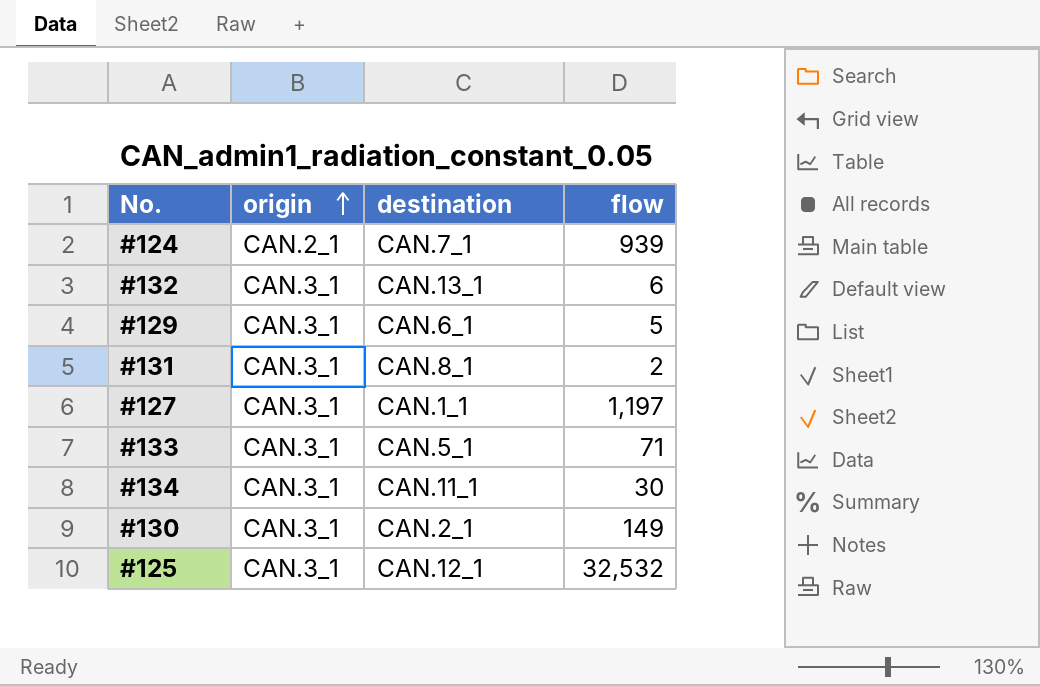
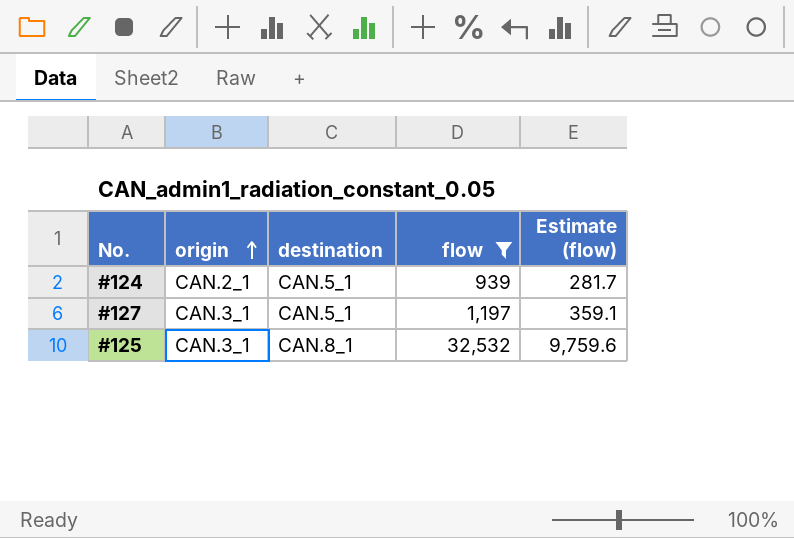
filter: none -> flow >= 939
column Estimate (flow) | formula: none -> [flow] * 0.3
#124 | destination: CAN.7_1 -> CAN.5_1
#127 | destination: CAN.1_1 -> CAN.5_1
#125 | destination: CAN.12_1 -> CAN.8_1

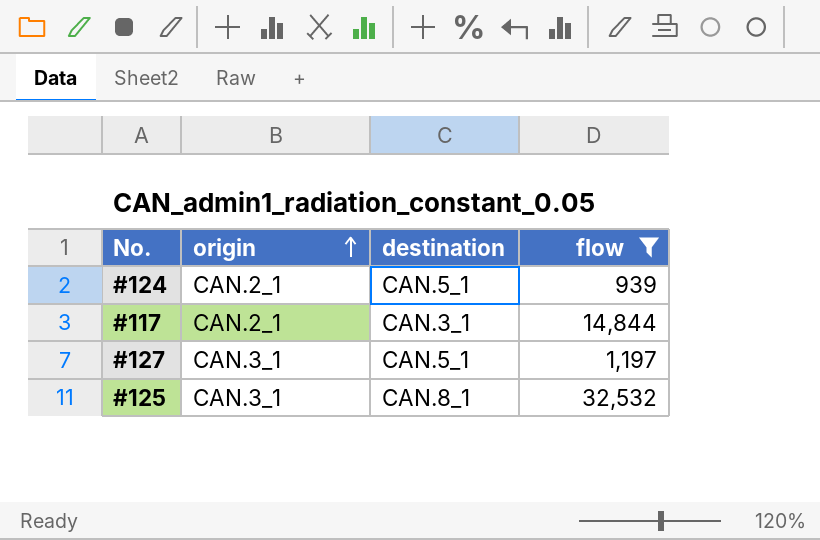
column Estimate (flow) | formula: [flow] * 0.3 -> none
row #117: none -> CAN.2_1 | CAN.3_1 | 14,844

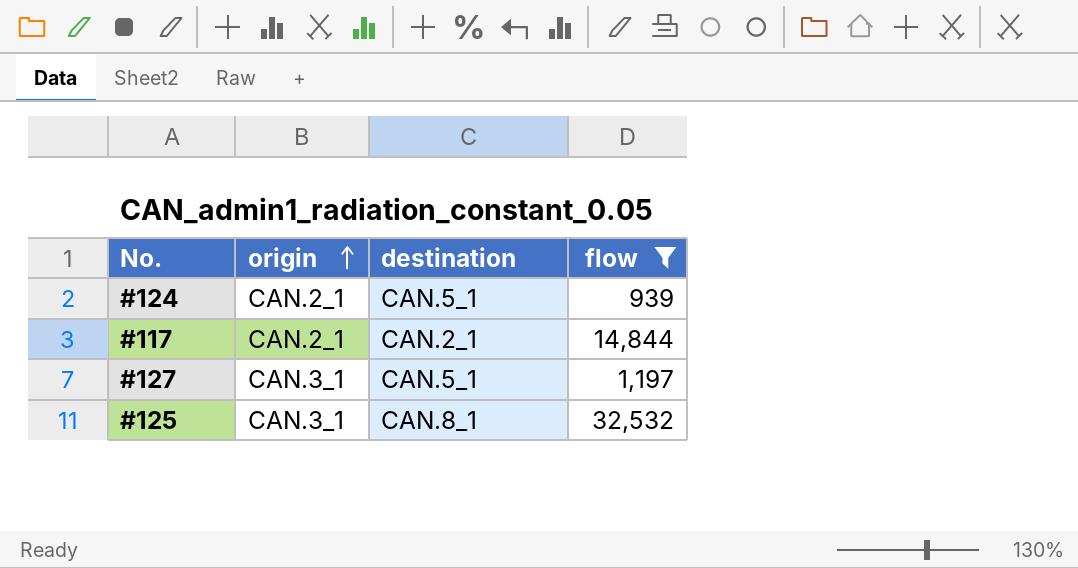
#117 | destination: CAN.3_1 -> CAN.2_1

